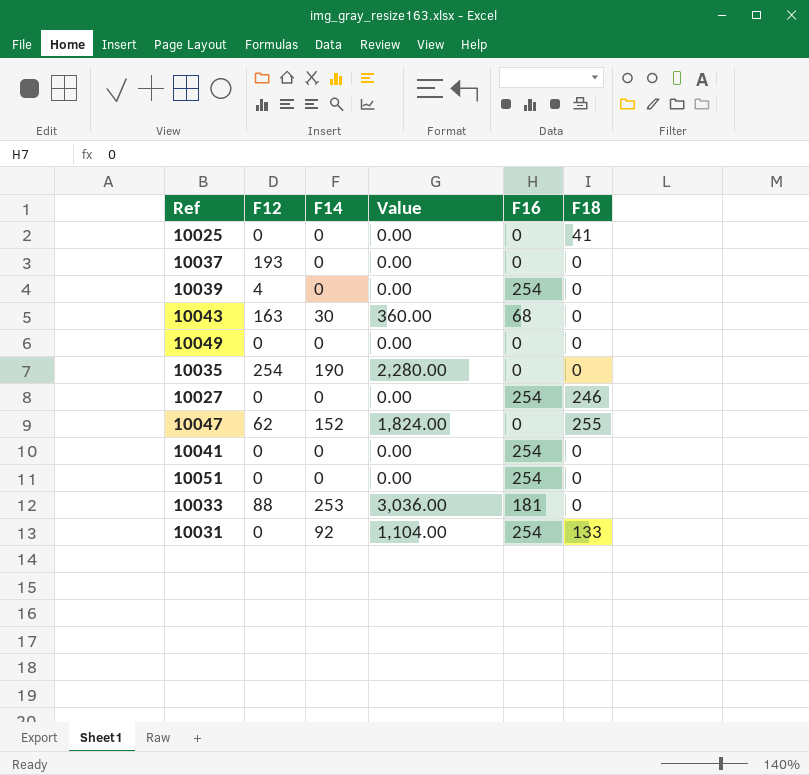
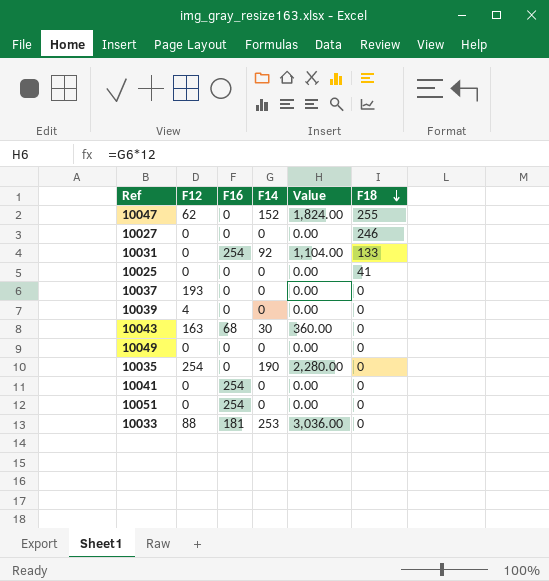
row order: none -> F18 descending
column F16 | position: 5 -> 3
10027 | F16: 254 -> 0
10039 | F16: 254 -> 0

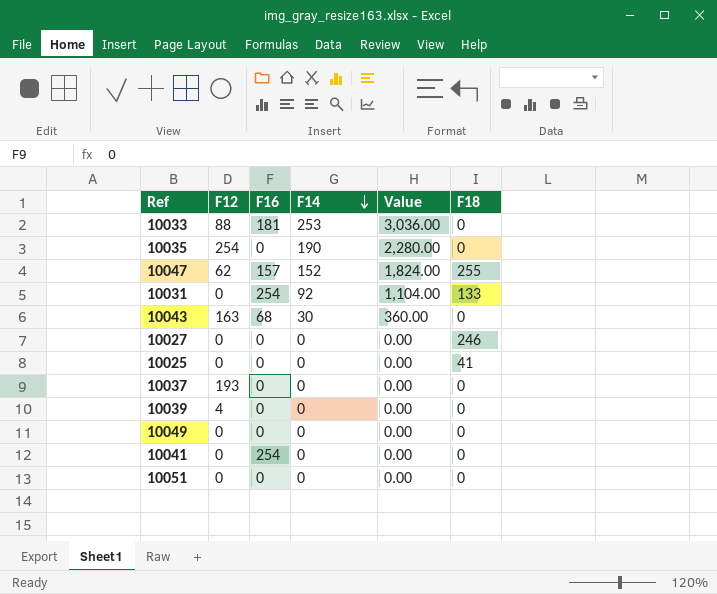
row order: F18 descending -> F14 descending
10047 | F16: 0 -> 157
10051 | F16: 254 -> 0

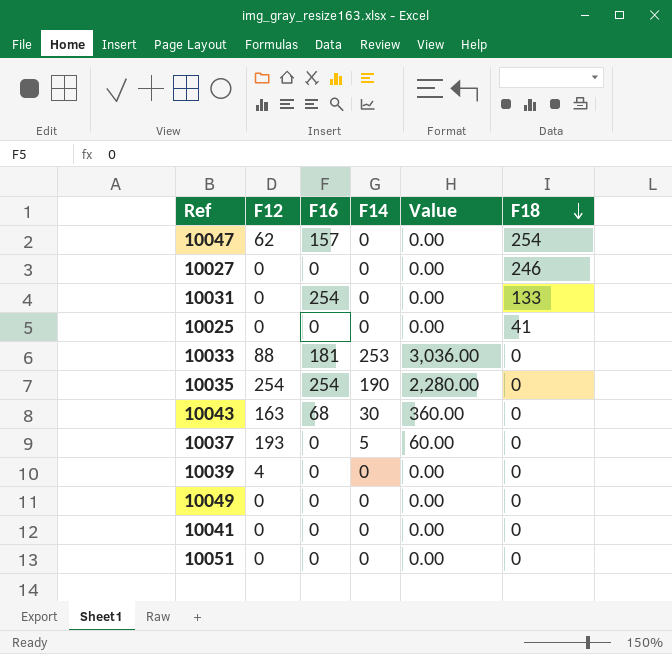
row order: F14 descending -> F18 descending
10047 | F14: 152 -> 0
10047 | Value: 1,824.00 -> 0.00
10047 | F18: 255 -> 254
10031 | F14: 92 -> 0
10031 | Value: 1,104.00 -> 0.00
10035 | F16: 0 -> 254
10037 | F14: 0 -> 5
10037 | Value: 0.00 -> 60.00
10041 | F16: 254 -> 0

